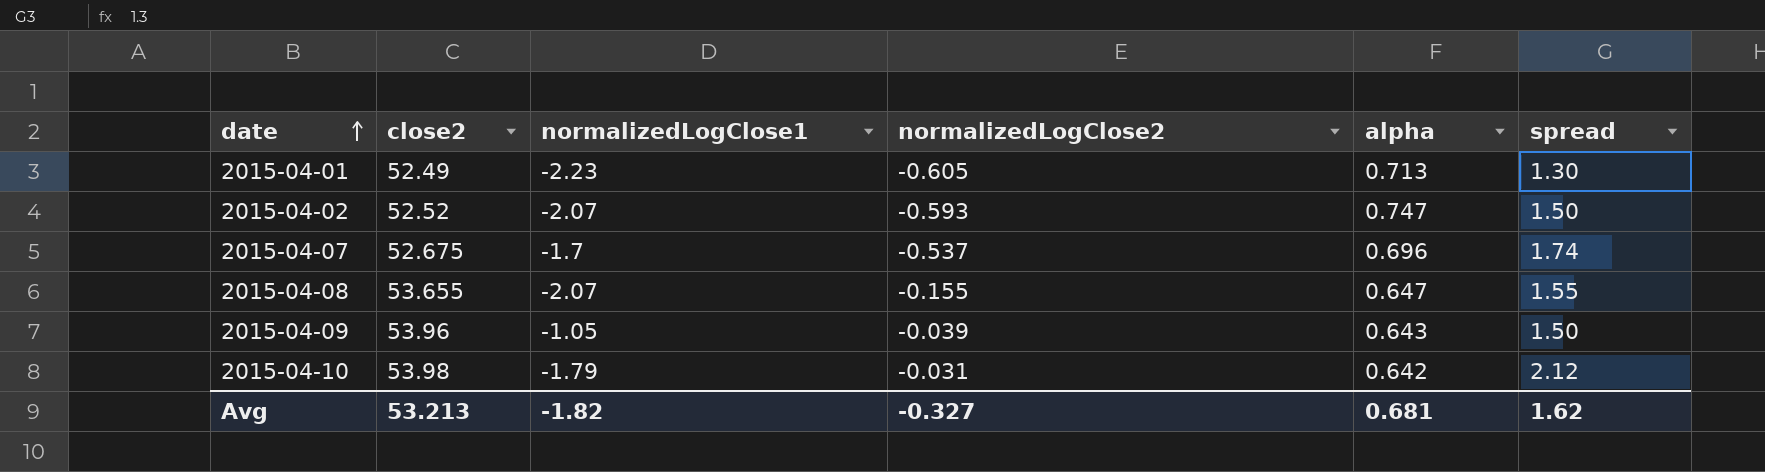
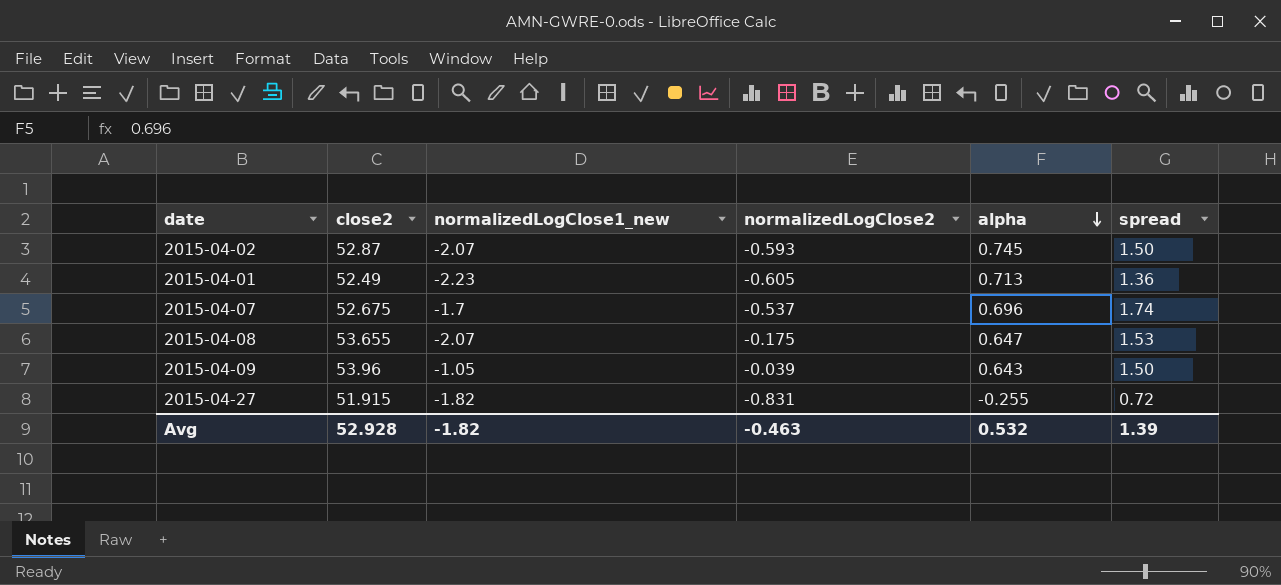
row order: date ascending -> alpha descending
column name: normalizedLogClose1 -> normalizedLogClose1_new
row 2015-04-10: 53.98 | -1.79 | -0.031 | 0.642 | 2.12 -> none
2015-04-02 | close2: 52.52 -> 52.87
2015-04-02 | alpha: 0.747 -> 0.745
2015-04-01 | spread: 1.30 -> 1.36
2015-04-08 | normalizedLogClose2: -0.155 -> -0.175
2015-04-08 | spread: 1.55 -> 1.53
row 2015-04-27: none -> 51.915 | -1.82 | -0.831 | -0.255 | 0.72
Avg | close2: 53.213 -> 52.928
Avg | normalizedLogClose2: -0.327 -> -0.463
Avg | alpha: 0.681 -> 0.532
Avg | spread: 1.62 -> 1.39

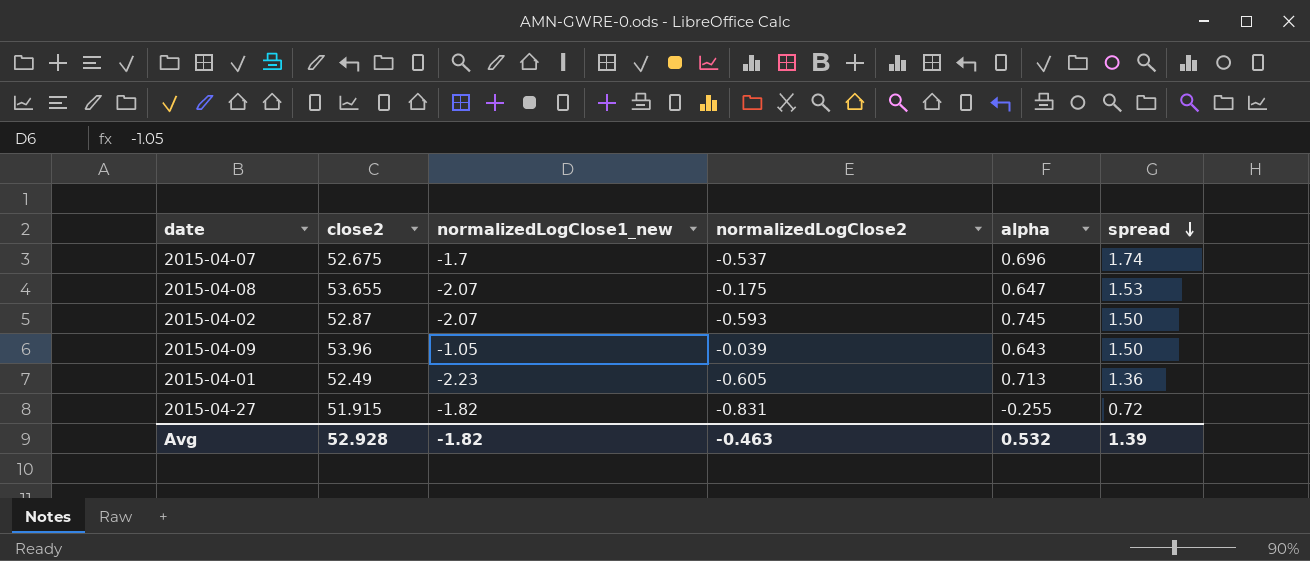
row order: alpha descending -> spread descending

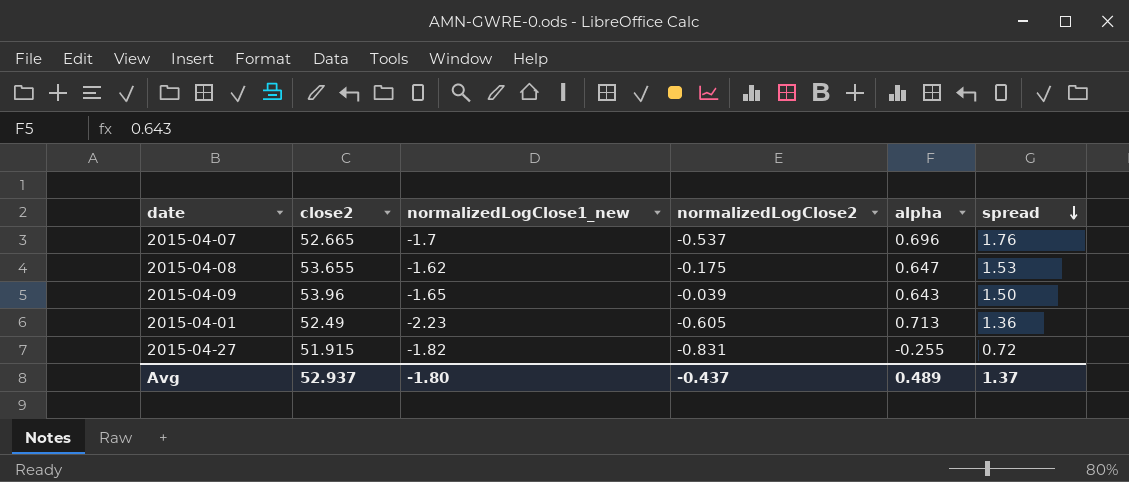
row 2015-04-02: 52.87 | -2.07 | -0.593 | 0.745 | 1.50 -> none
2015-04-07 | close2: 52.675 -> 52.665
2015-04-07 | spread: 1.74 -> 1.76
2015-04-08 | normalizedLogClose1_new: -2.07 -> -1.62
2015-04-09 | normalizedLogClose1_new: -1.05 -> -1.65
Avg | close2: 52.928 -> 52.937
Avg | normalizedLogClose1_new: -1.82 -> -1.80
Avg | normalizedLogClose2: -0.463 -> -0.437
Avg | alpha: 0.532 -> 0.489
Avg | spread: 1.39 -> 1.37

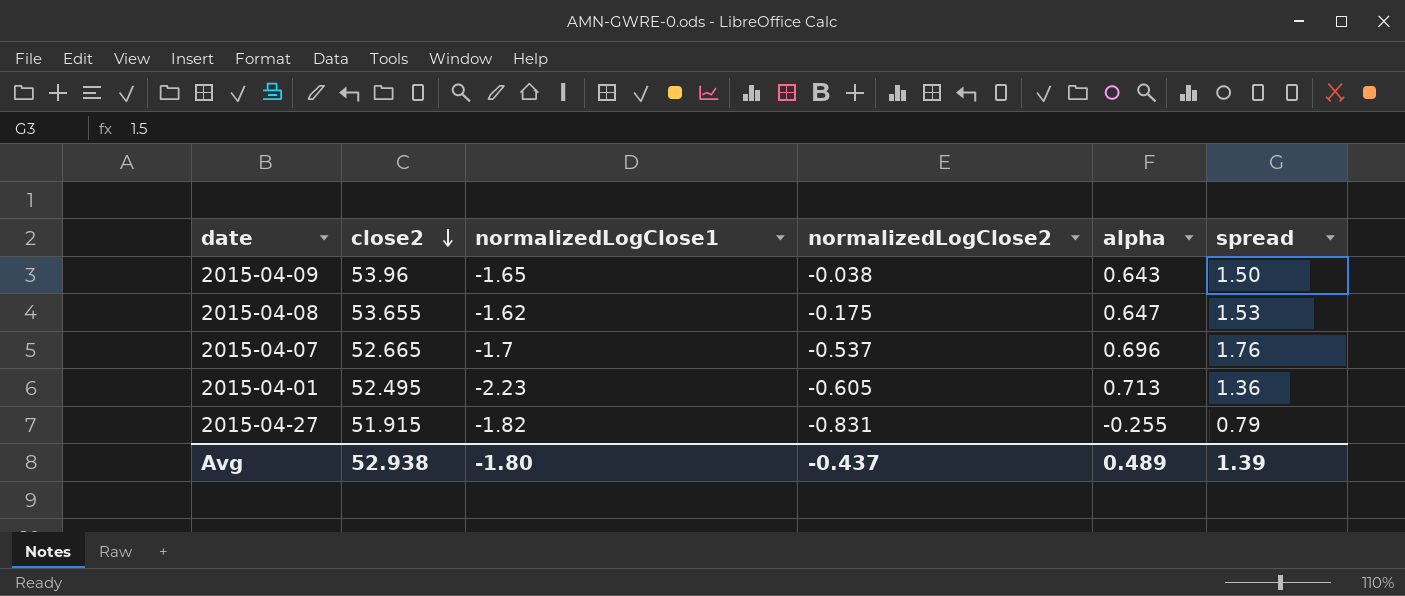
row order: spread descending -> close2 descending
column name: normalizedLogClose1_new -> normalizedLogClose1
2015-04-09 | normalizedLogClose2: -0.039 -> -0.038
2015-04-01 | close2: 52.49 -> 52.495
2015-04-27 | spread: 0.72 -> 0.79
Avg | close2: 52.937 -> 52.938
Avg | spread: 1.37 -> 1.39

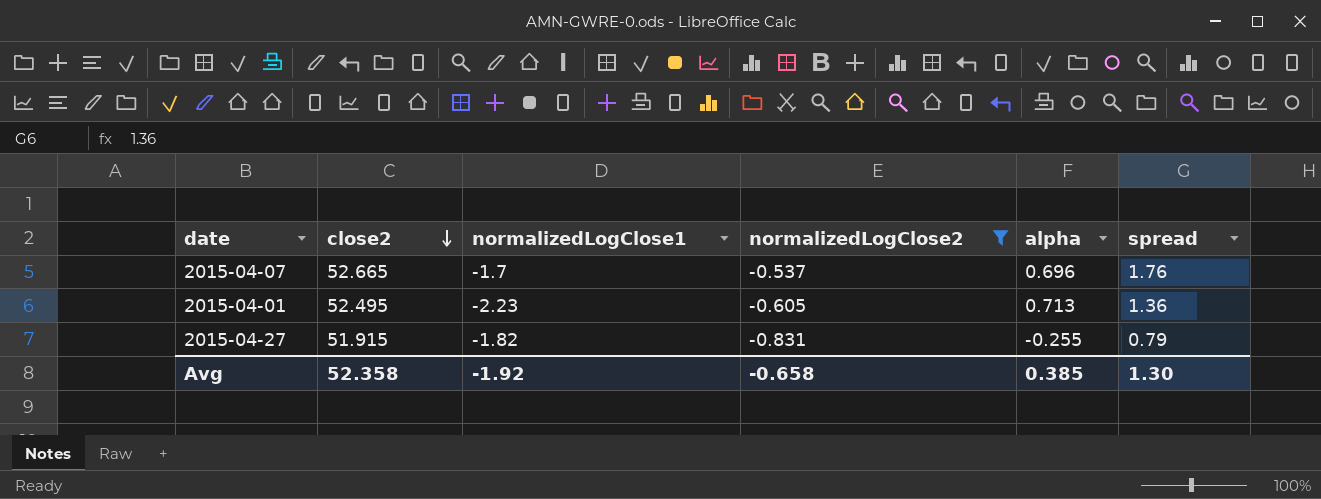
filter: none -> normalizedLogClose2 <= -0.537
Avg | close2: 52.938 -> 52.358
Avg | normalizedLogClose1: -1.80 -> -1.92
Avg | normalizedLogClose2: -0.437 -> -0.658
Avg | alpha: 0.489 -> 0.385
Avg | spread: 1.39 -> 1.30

